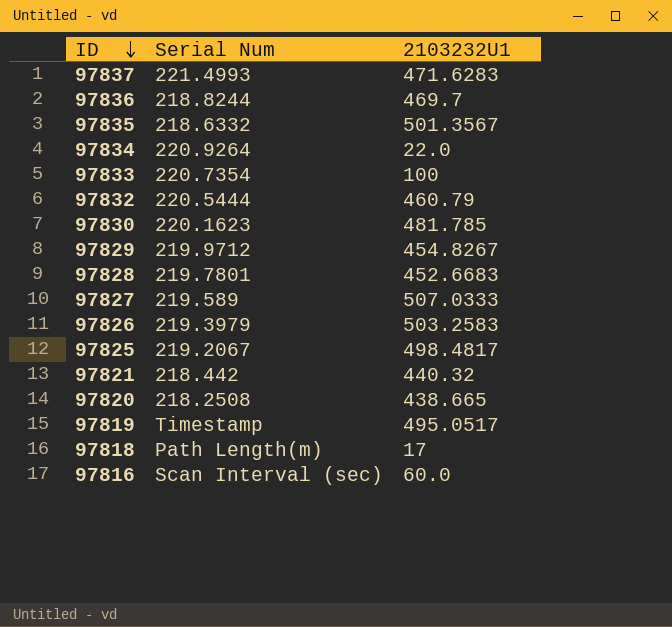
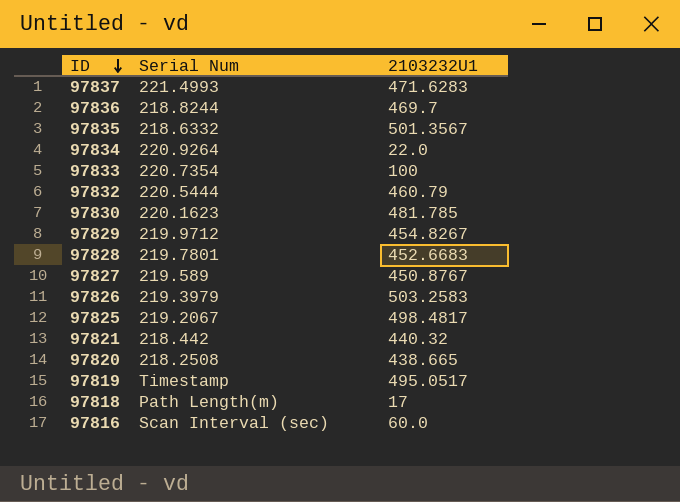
97827 | 2103232U1: 507.0333 -> 450.8767

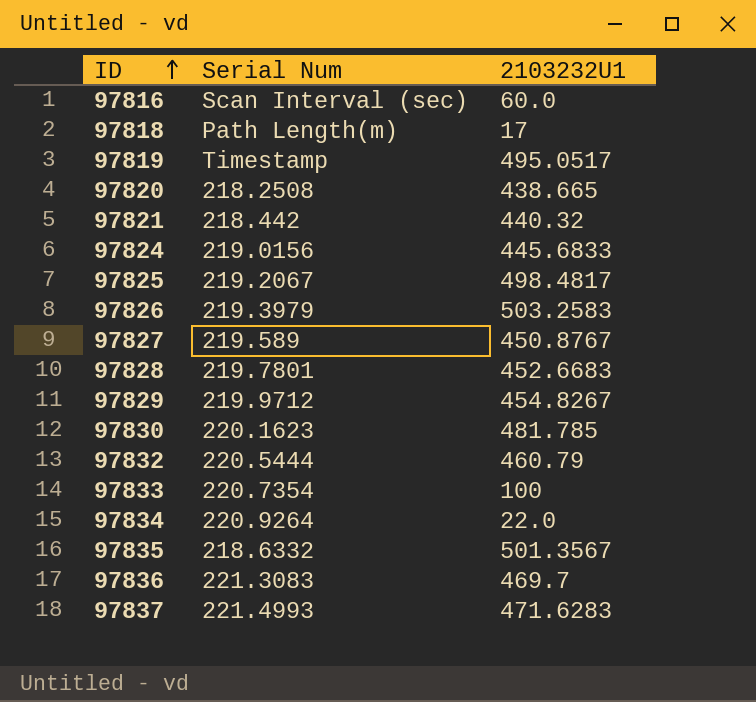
row order: ID descending -> ID ascending
row 97824: none -> 219.0156 | 445.6833
97836 | Serial Num: 218.8244 -> 221.3083

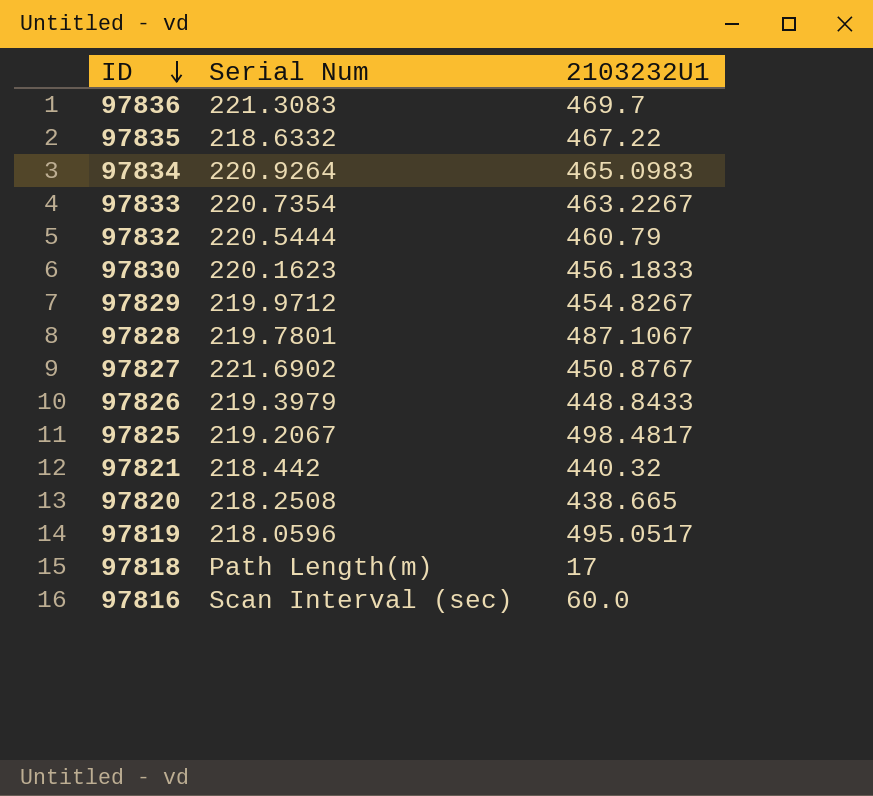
row order: ID ascending -> ID descending
row 97824: 219.0156 | 445.6833 -> none
row 97837: 221.4993 | 471.6283 -> none
97835 | 2103232U1: 501.3567 -> 467.22
97834 | 2103232U1: 22.0 -> 465.0983
97833 | 2103232U1: 100 -> 463.2267
97830 | 2103232U1: 481.785 -> 456.1833
97828 | 2103232U1: 452.6683 -> 487.1067
97827 | Serial Num: 219.589 -> 221.6902
97826 | 2103232U1: 503.2583 -> 448.8433
97819 | Serial Num: Timestamp -> 218.0596

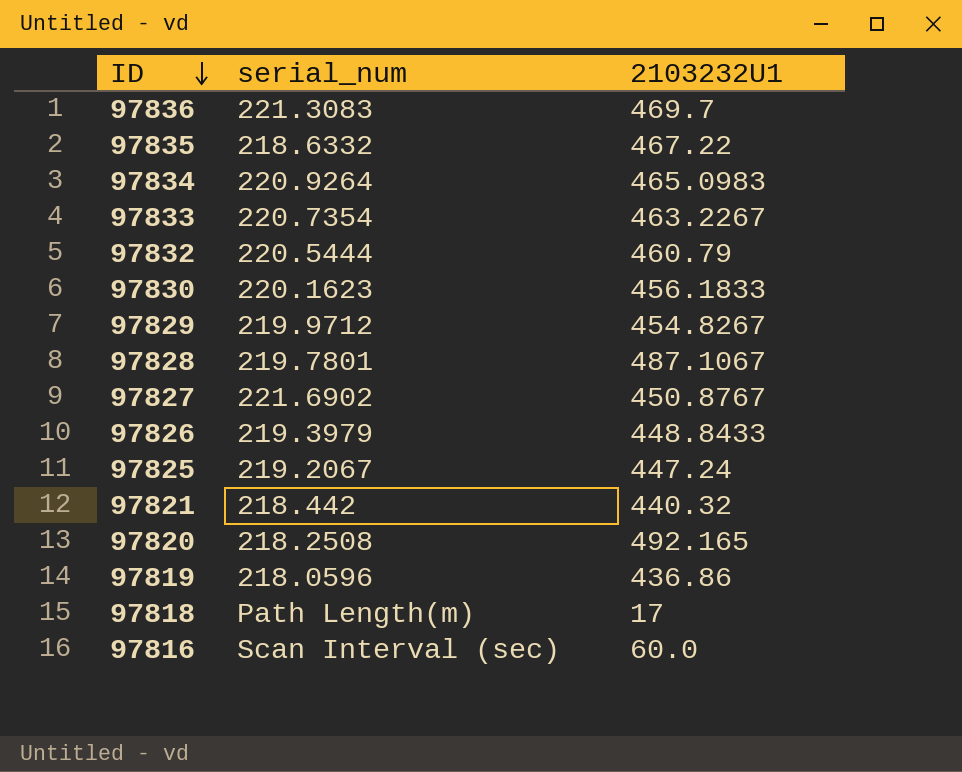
column name: Serial Num -> serial_num
97825 | 2103232U1: 498.4817 -> 447.24
97820 | 2103232U1: 438.665 -> 492.165
97819 | 2103232U1: 495.0517 -> 436.86

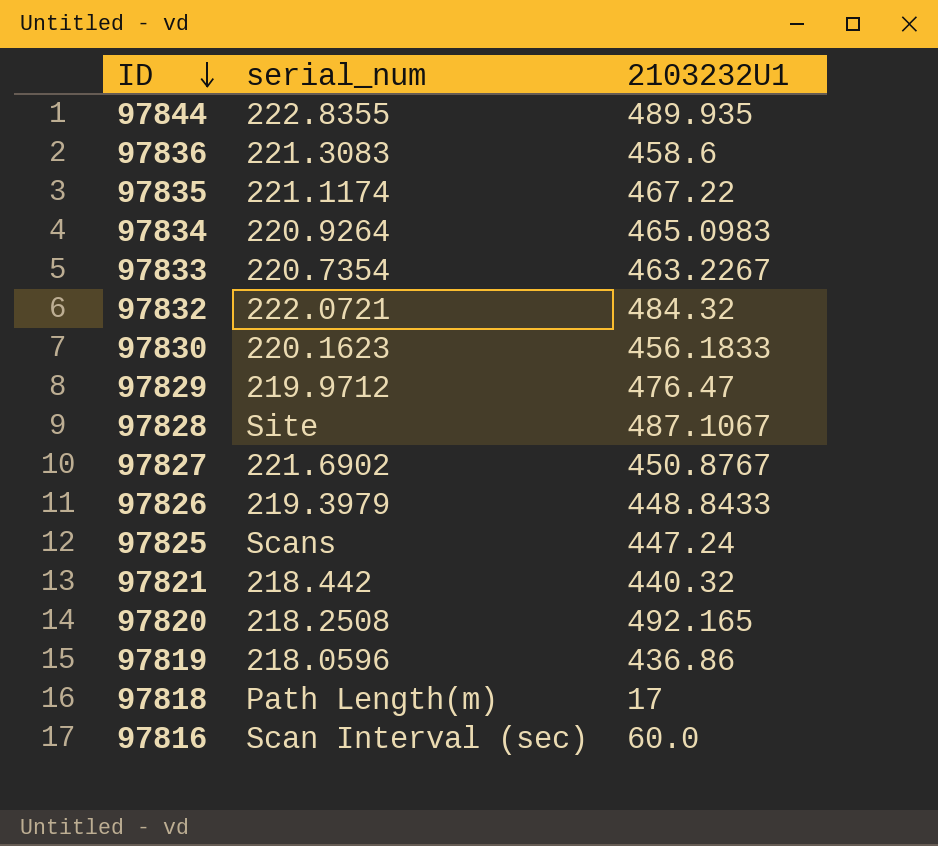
row 97844: none -> 222.8355 | 489.935
97836 | 2103232U1: 469.7 -> 458.6
97835 | serial_num: 218.6332 -> 221.1174
97832 | serial_num: 220.5444 -> 222.0721
97832 | 2103232U1: 460.79 -> 484.32
97829 | 2103232U1: 454.8267 -> 476.47
97828 | serial_num: 219.7801 -> Site
97825 | serial_num: 219.2067 -> Scans

